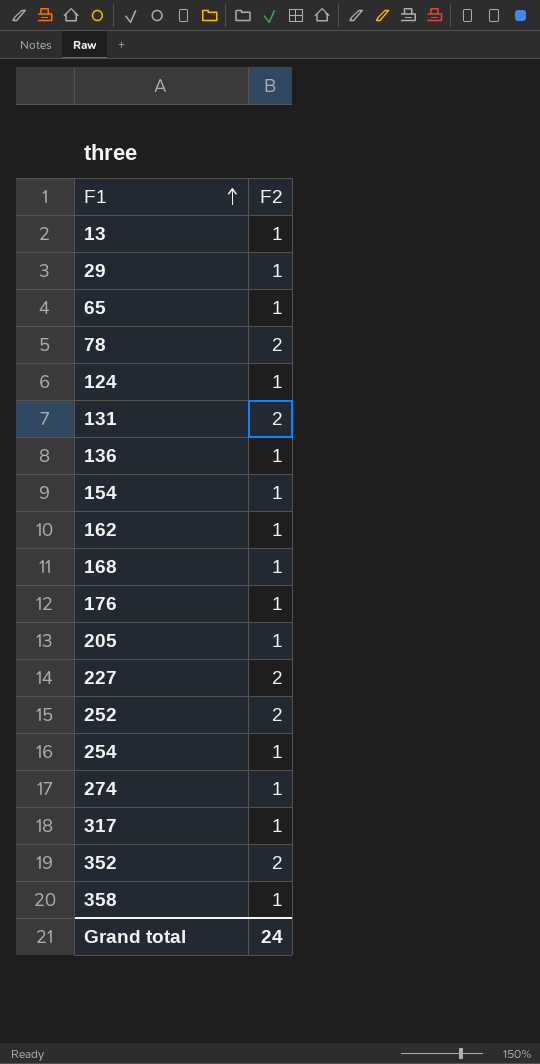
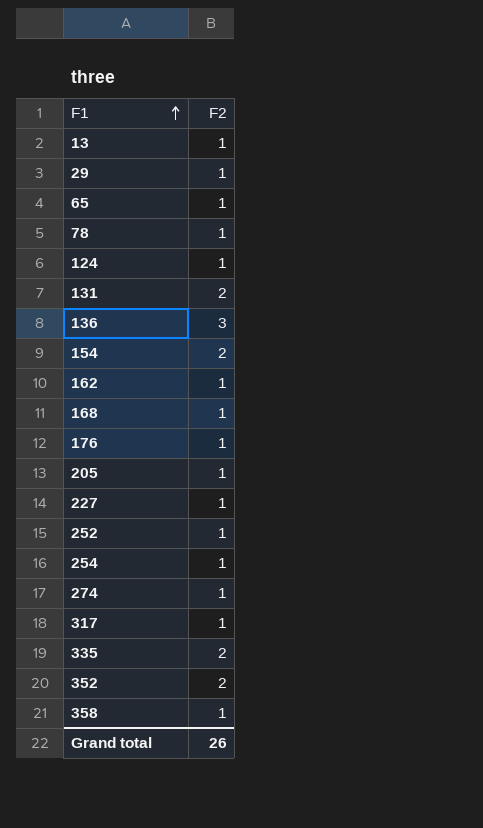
78 | F2: 2 -> 1
136 | F2: 1 -> 3
154 | F2: 1 -> 2
227 | F2: 2 -> 1
252 | F2: 2 -> 1
row 335: none -> 2
Grand total | F2: 24 -> 26

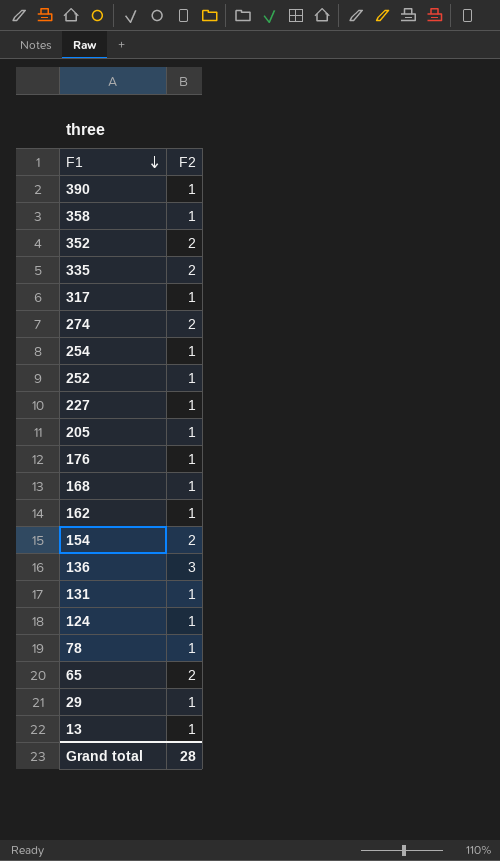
row order: F1 ascending -> F1 descending
row 390: none -> 1
274 | F2: 1 -> 2
131 | F2: 2 -> 1
65 | F2: 1 -> 2
Grand total | F2: 26 -> 28

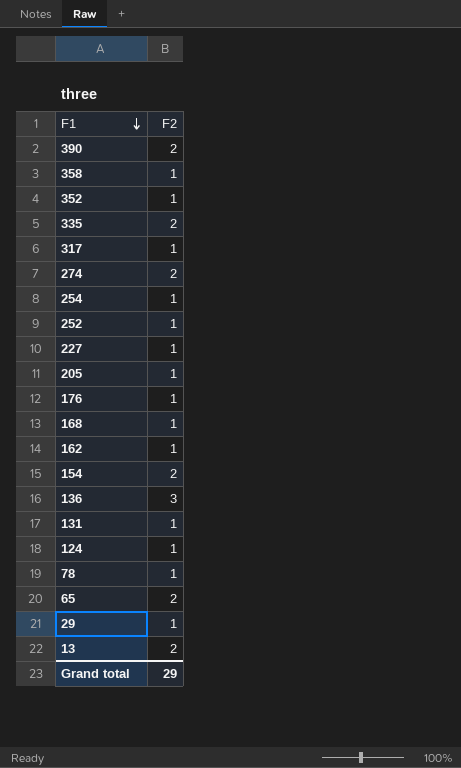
390 | F2: 1 -> 2
352 | F2: 2 -> 1
13 | F2: 1 -> 2
Grand total | F2: 28 -> 29

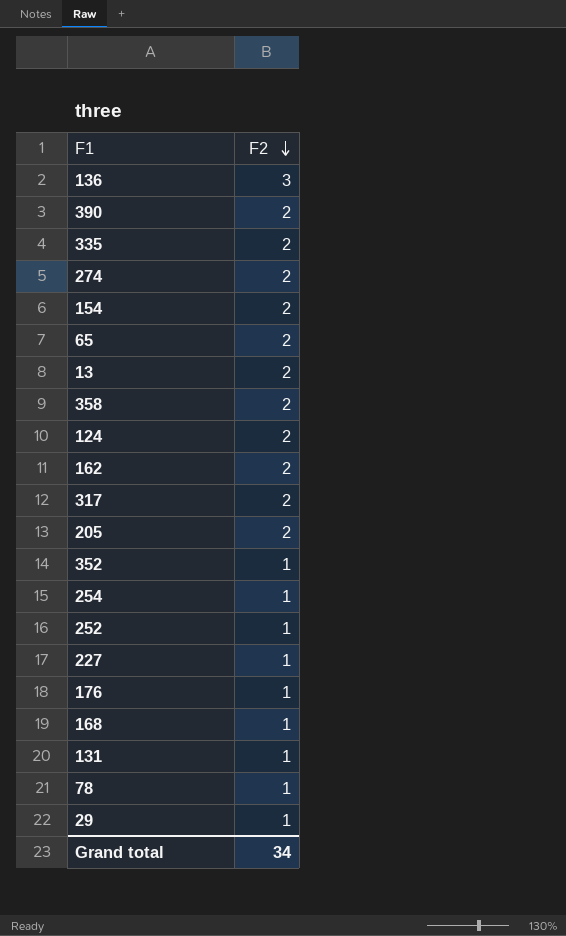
row order: F1 descending -> F2 descending
358 | F2: 1 -> 2
124 | F2: 1 -> 2
162 | F2: 1 -> 2
317 | F2: 1 -> 2
205 | F2: 1 -> 2
Grand total | F2: 29 -> 34

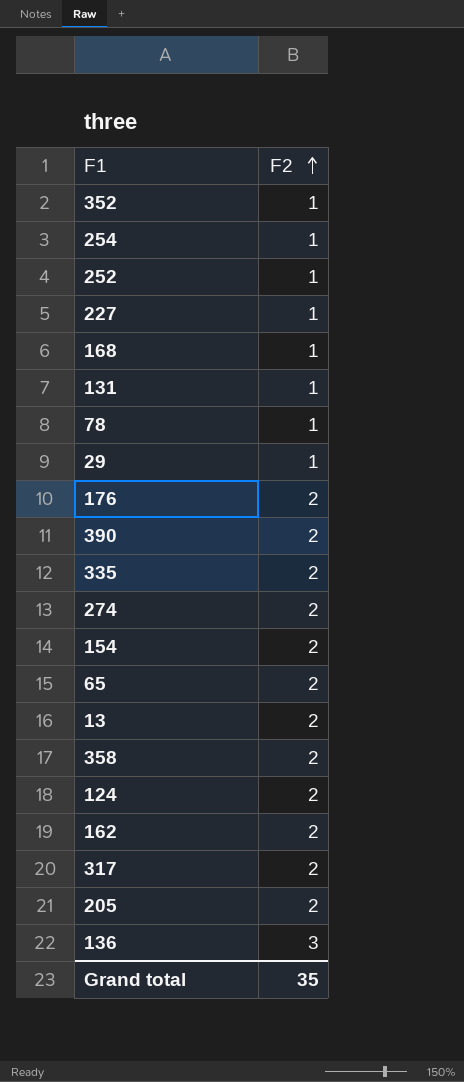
row order: F2 descending -> F2 ascending
176 | F2: 1 -> 2
Grand total | F2: 34 -> 35

